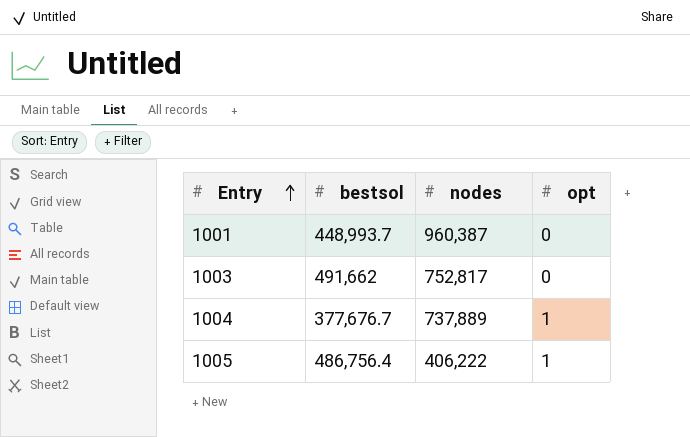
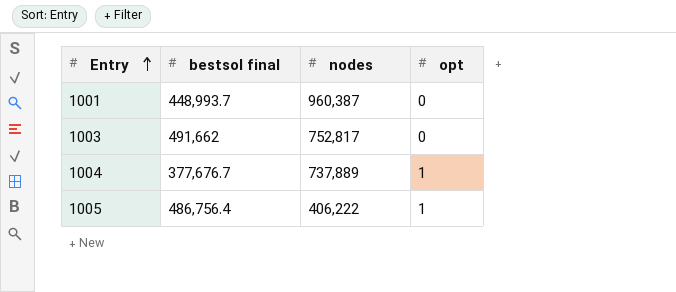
column name: bestsol -> bestsol final

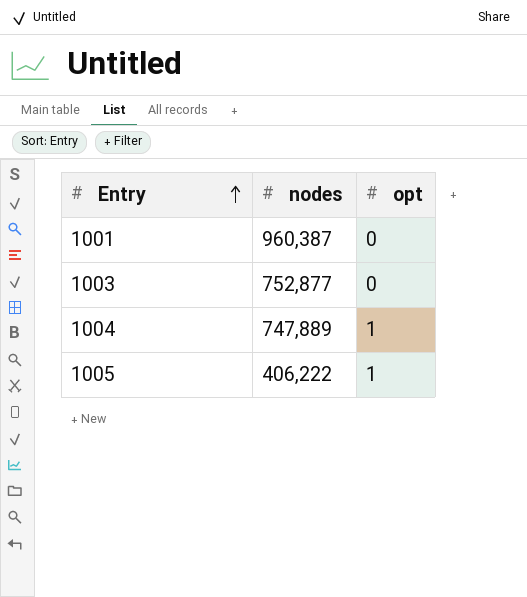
column bestsol final | position: 2 -> none
1003 | nodes: 752,817 -> 752,877
1004 | nodes: 737,889 -> 747,889

